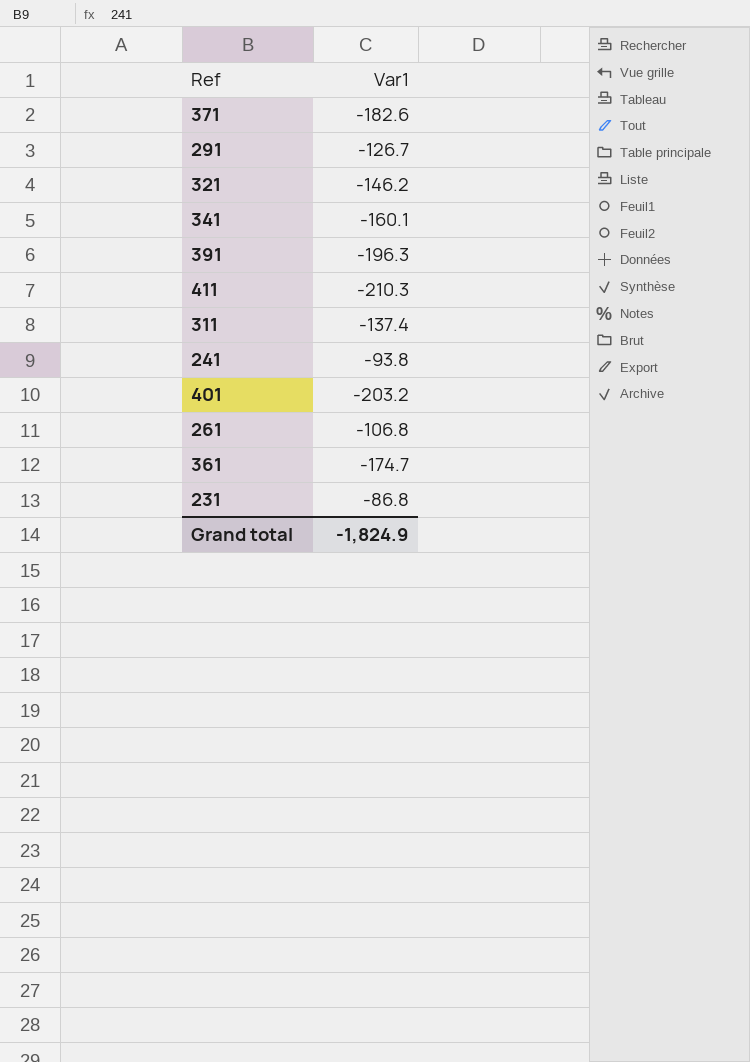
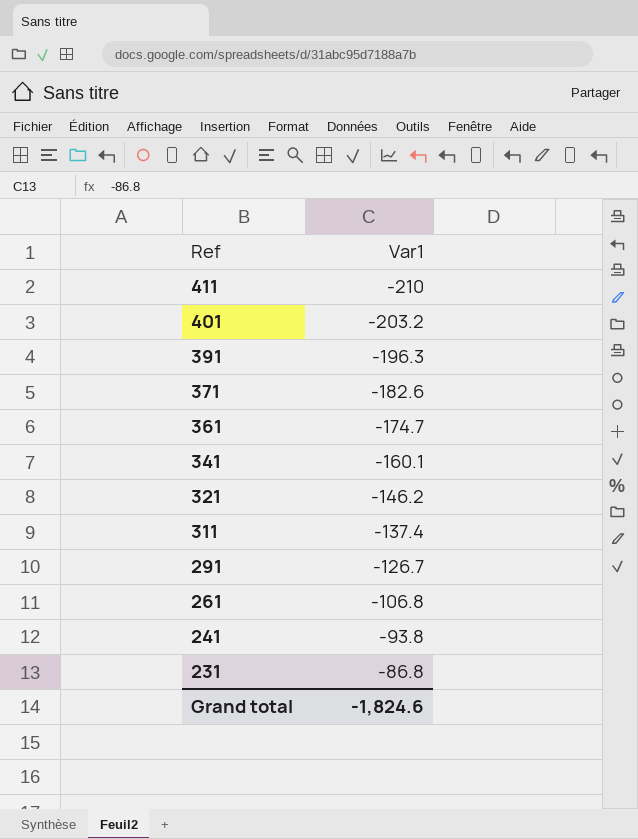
row order: none -> Ref descending
411 | Var1: -210.3 -> -210
Grand total | Var1: -1,824.9 -> -1,824.6

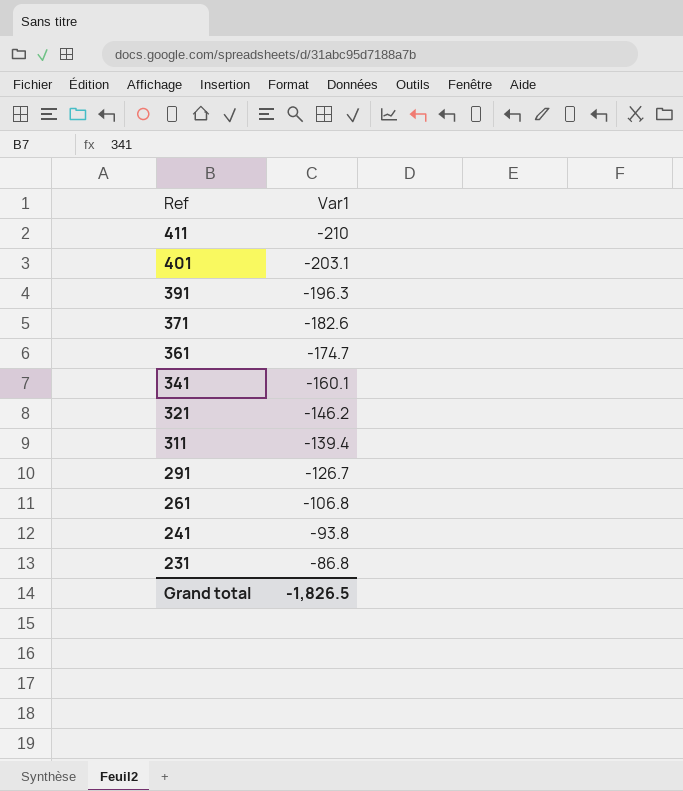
401 | Var1: -203.2 -> -203.1
311 | Var1: -137.4 -> -139.4
Grand total | Var1: -1,824.6 -> -1,826.5

